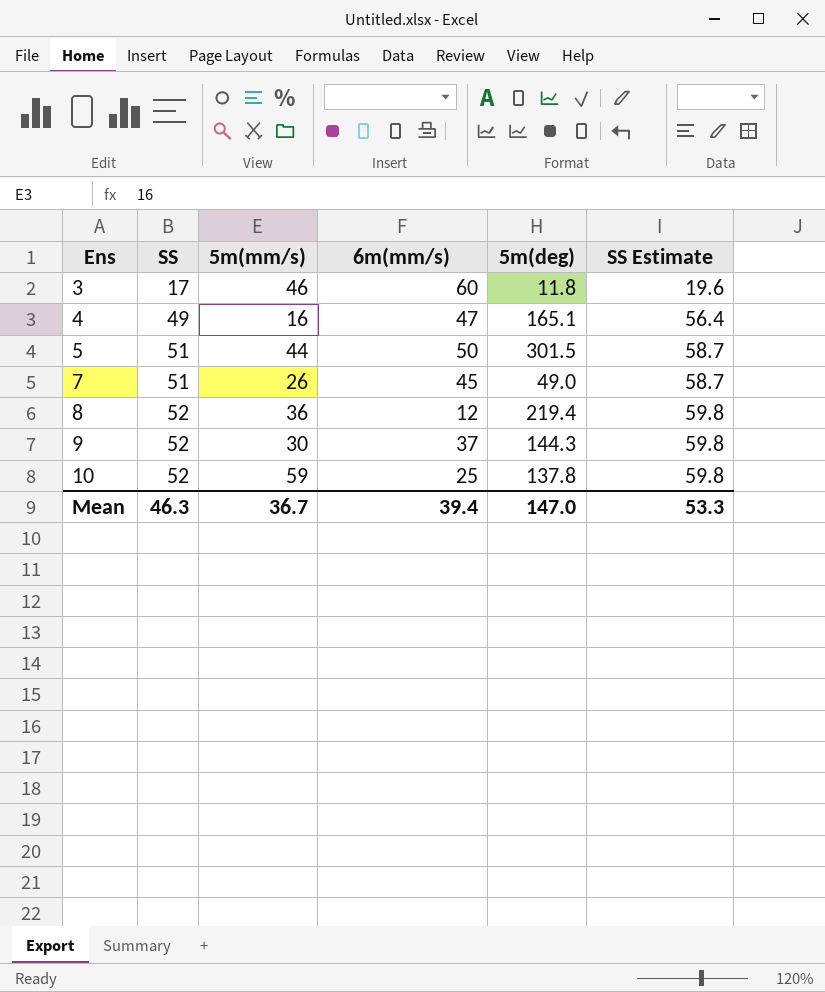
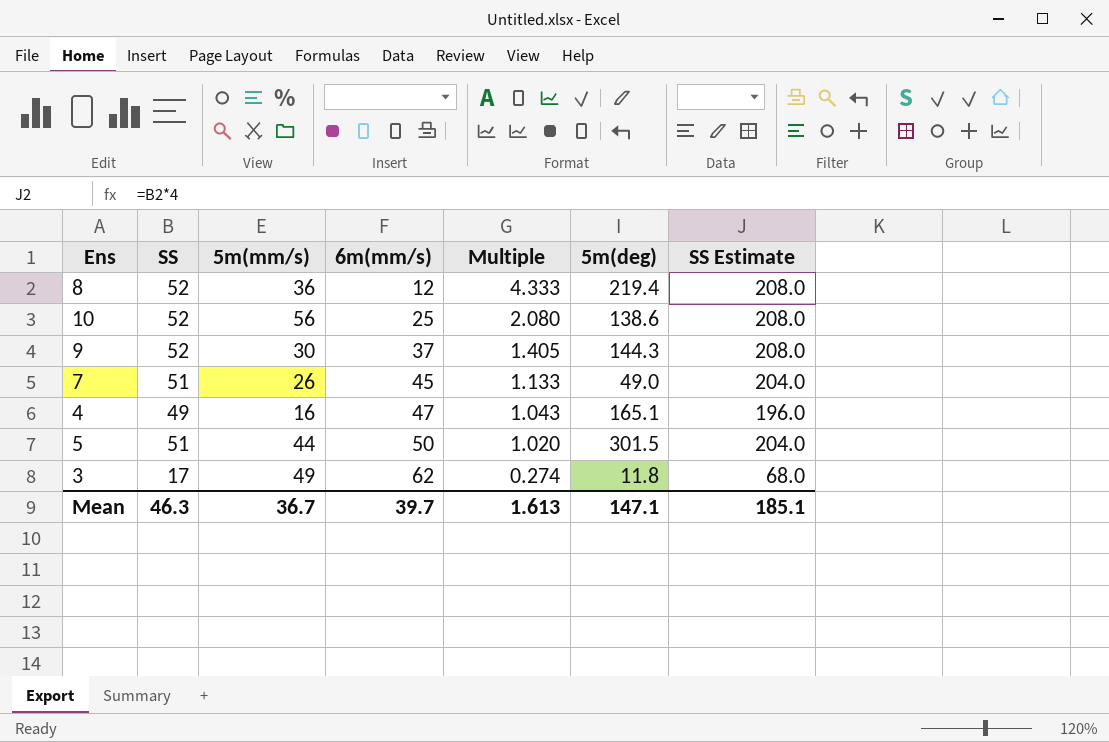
row order: Ens ascending -> 6m(mm/s) ascending
column Multiple | formula: none -> [SS] / [6m(mm/s)]
column SS Estimate | formula: [SS] * 1.15 -> [SS] * 4
10 | 5m(mm/s): 59 -> 56
10 | 5m(deg): 137.8 -> 138.6
3 | 5m(mm/s): 46 -> 49
3 | 6m(mm/s): 60 -> 62
Mean | 6m(mm/s): 39.4 -> 39.7
Mean | 5m(deg): 147.0 -> 147.1
Mean | SS Estimate: 53.3 -> 185.1

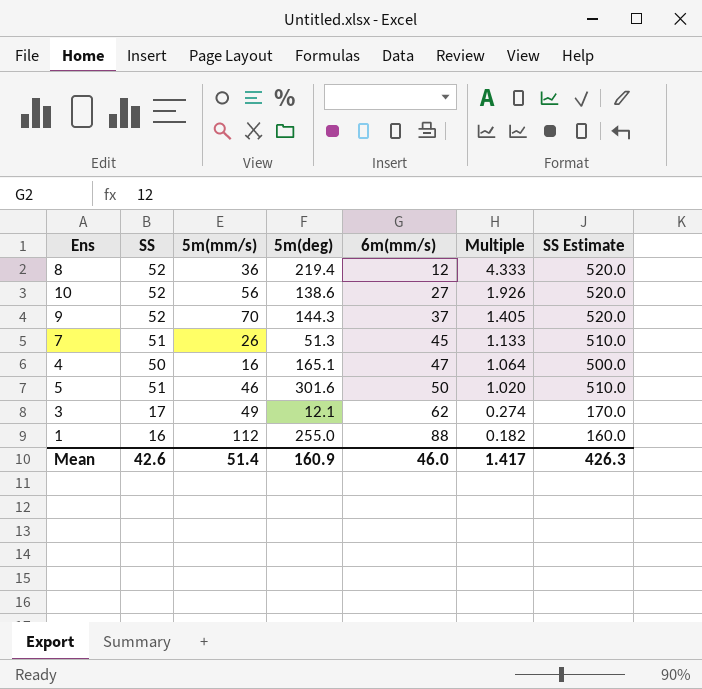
column 5m(deg) | position: 6 -> 4
column SS Estimate | formula: [SS] * 4 -> [SS] * 10
10 | 6m(mm/s): 25 -> 27
10 | Multiple: 2.080 -> 1.926
9 | 5m(mm/s): 30 -> 70
7 | 5m(deg): 49.0 -> 51.3
4 | SS: 49 -> 50
4 | Multiple: 1.043 -> 1.064
5 | 5m(mm/s): 44 -> 46
5 | 5m(deg): 301.5 -> 301.6
3 | 5m(deg): 11.8 -> 12.1
row 1: none -> 16 | 112 | 255.0 | 88 | 0.182 | 160.0
Mean | SS: 46.3 -> 42.6
Mean | 5m(mm/s): 36.7 -> 51.4
Mean | 5m(deg): 147.1 -> 160.9
Mean | 6m(mm/s): 39.7 -> 46.0
Mean | Multiple: 1.613 -> 1.417
Mean | SS Estimate: 185.1 -> 426.3

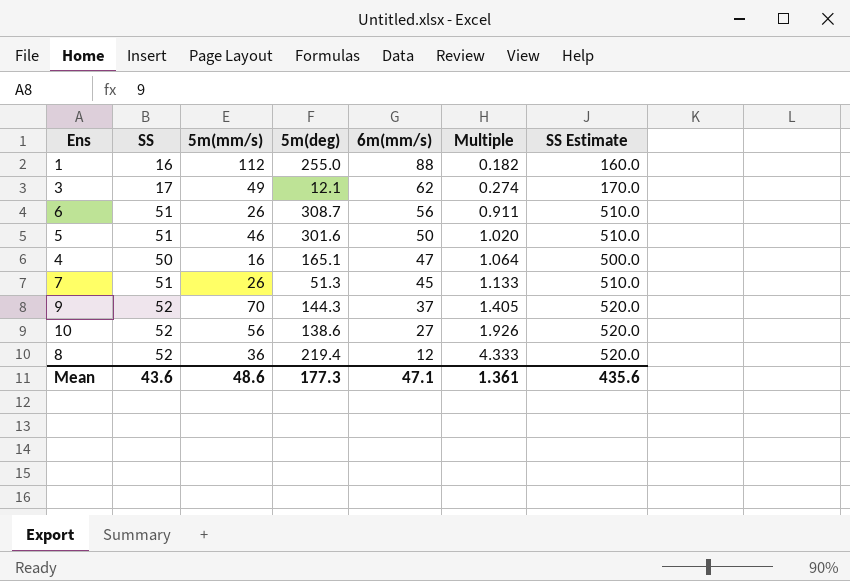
row order: 6m(mm/s) ascending -> 6m(mm/s) descending
row 6: none -> 51 | 26 | 308.7 | 56 | 0.911 | 510.0
Mean | SS: 42.6 -> 43.6
Mean | 5m(mm/s): 51.4 -> 48.6
Mean | 5m(deg): 160.9 -> 177.3
Mean | 6m(mm/s): 46.0 -> 47.1
Mean | Multiple: 1.417 -> 1.361
Mean | SS Estimate: 426.3 -> 435.6

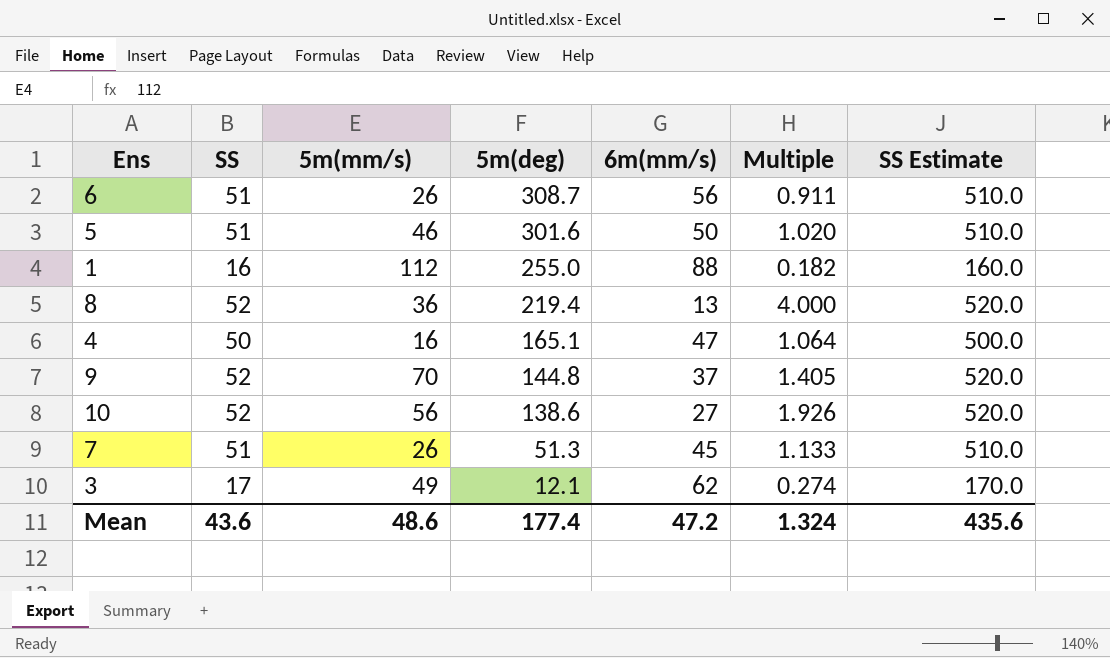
row order: 6m(mm/s) descending -> 5m(deg) descending
8 | 6m(mm/s): 12 -> 13
8 | Multiple: 4.333 -> 4.000
9 | 5m(deg): 144.3 -> 144.8
Mean | 5m(deg): 177.3 -> 177.4
Mean | 6m(mm/s): 47.1 -> 47.2
Mean | Multiple: 1.361 -> 1.324

